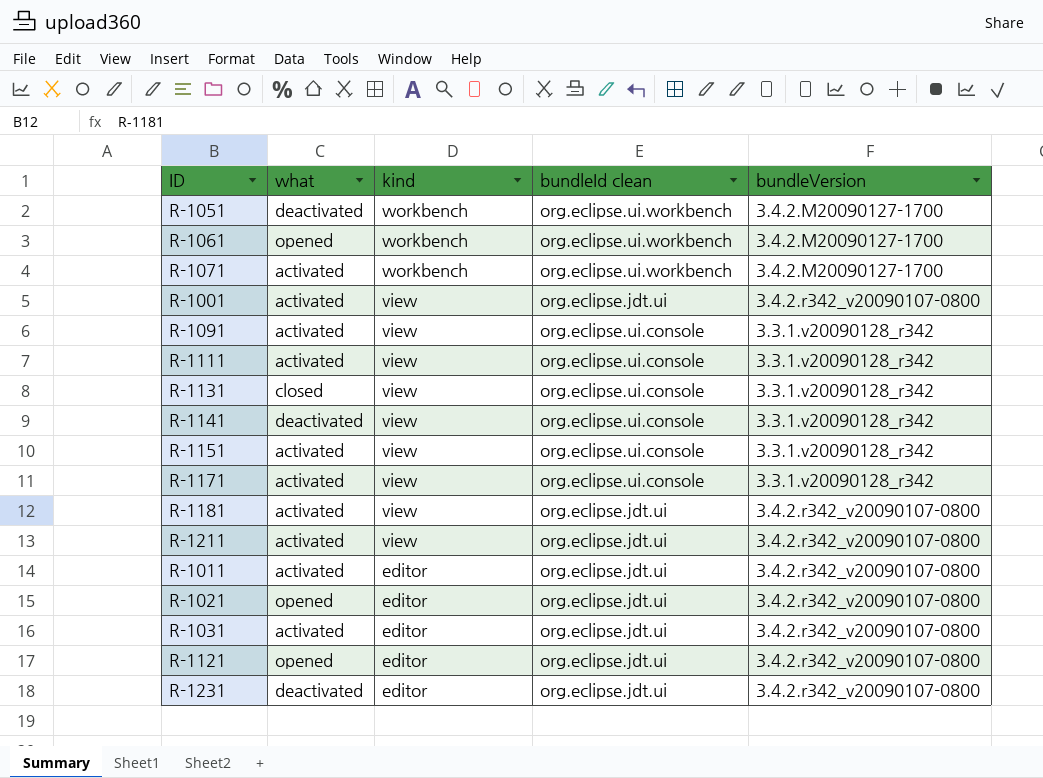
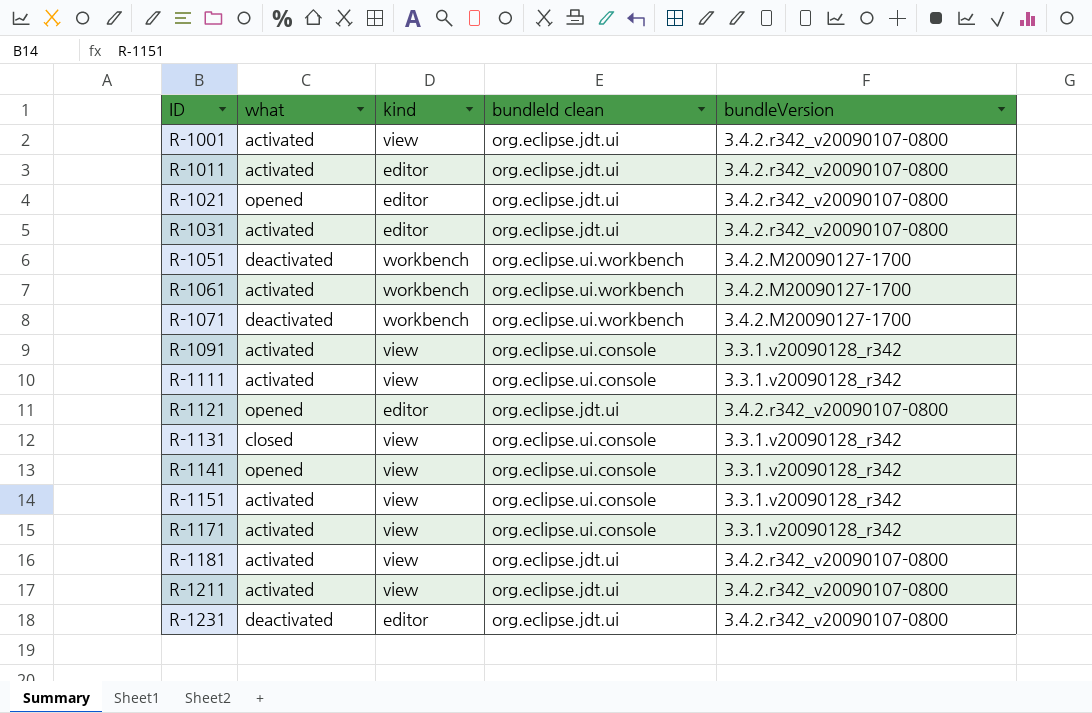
row order: kind descending -> ID ascending
R-1061 | what: opened -> activated
R-1071 | what: activated -> deactivated
R-1141 | what: deactivated -> opened

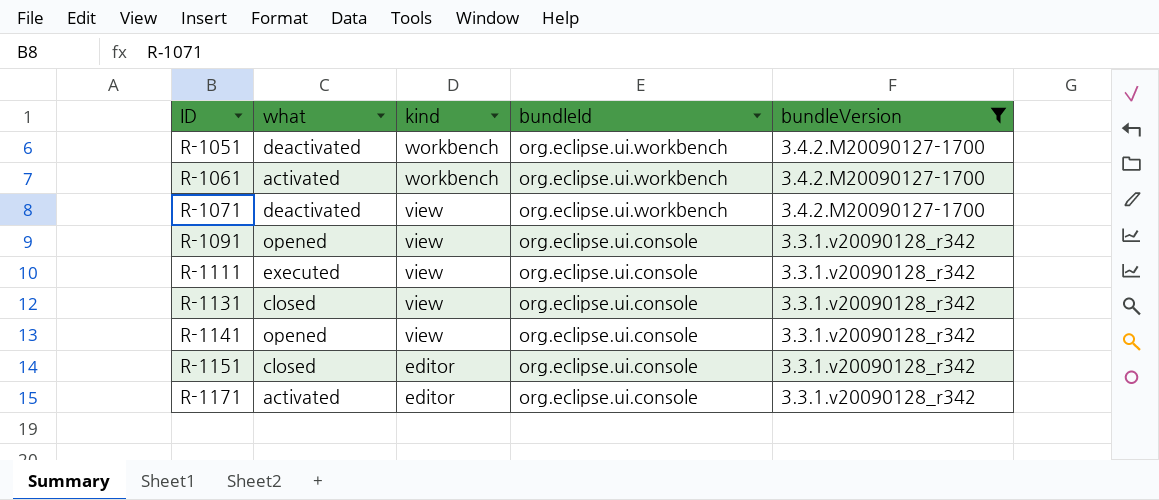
filter: none -> bundleVersion != 3.4.2.r342_v20090107-0800
column name: bundleId clean -> bundleId
R-1071 | kind: workbench -> view
R-1091 | what: activated -> opened
R-1111 | what: activated -> executed
R-1151 | what: activated -> closed
R-1151 | kind: view -> editor
R-1171 | kind: view -> editor

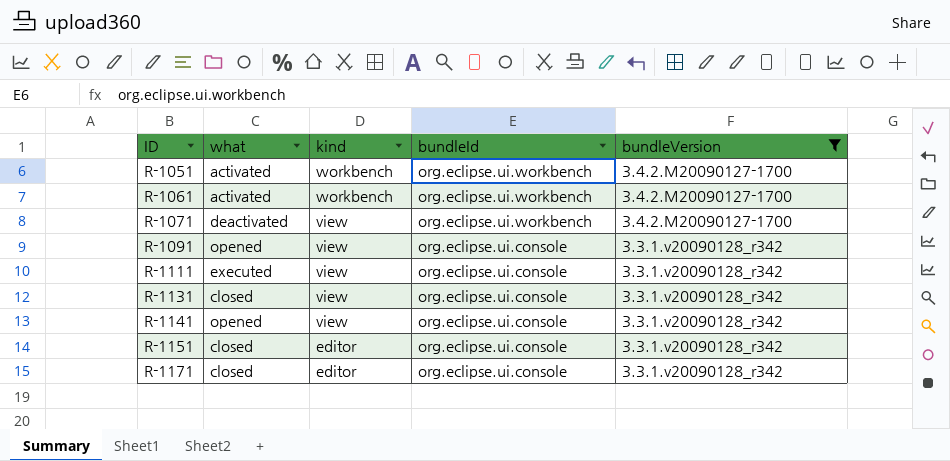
R-1051 | what: deactivated -> activated
R-1171 | what: activated -> closed

